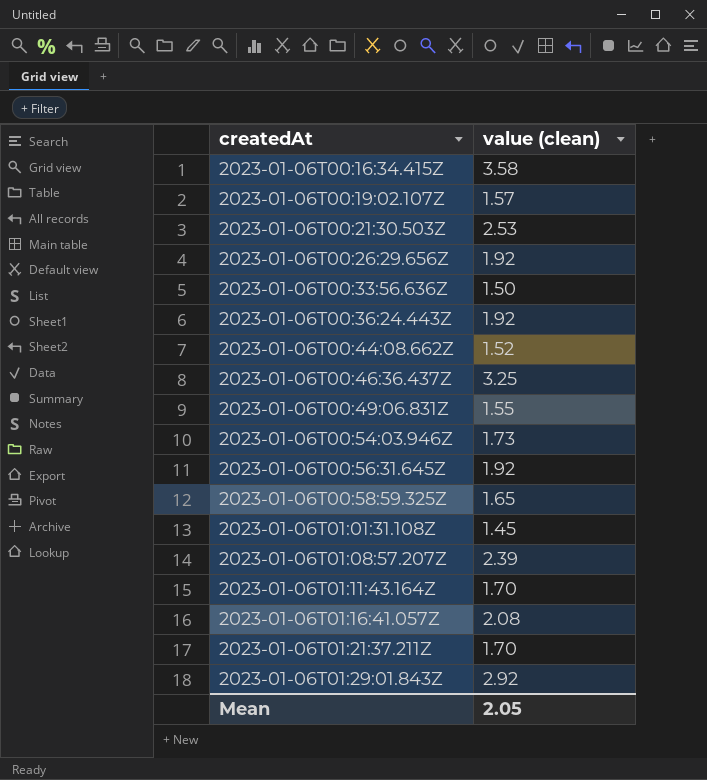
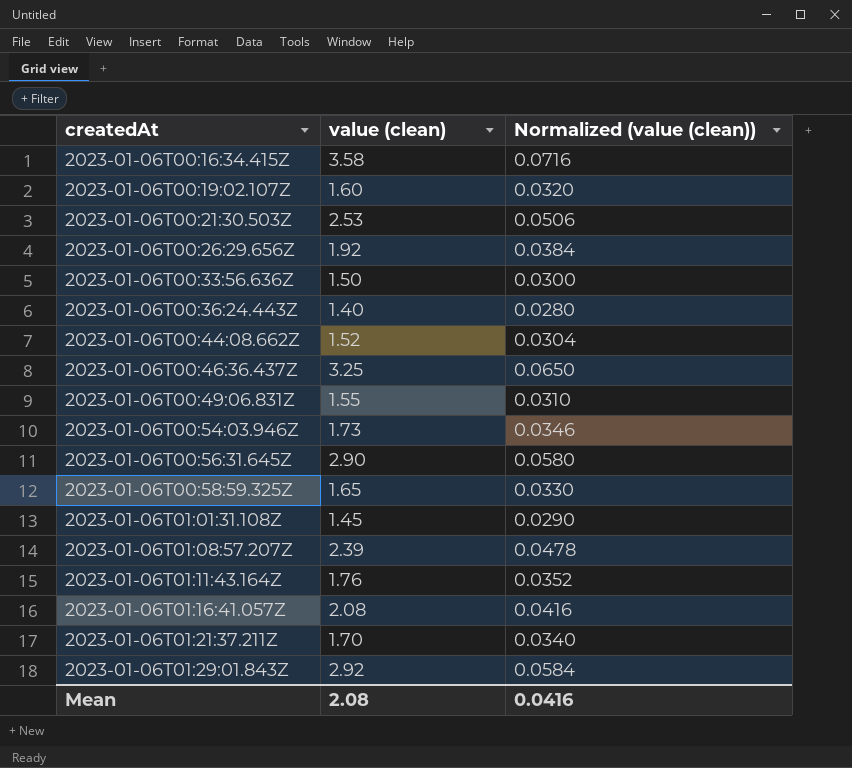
column Normalized (value (clean)) | formula: none -> [value (clean)] * 0.02
2023-01-06T00:19:02.107Z | value (clean): 1.57 -> 1.60
2023-01-06T00:36:24.443Z | value (clean): 1.92 -> 1.40
2023-01-06T00:56:31.645Z | value (clean): 1.92 -> 2.90
2023-01-06T01:11:43.164Z | value (clean): 1.70 -> 1.76
Mean | value (clean): 2.05 -> 2.08

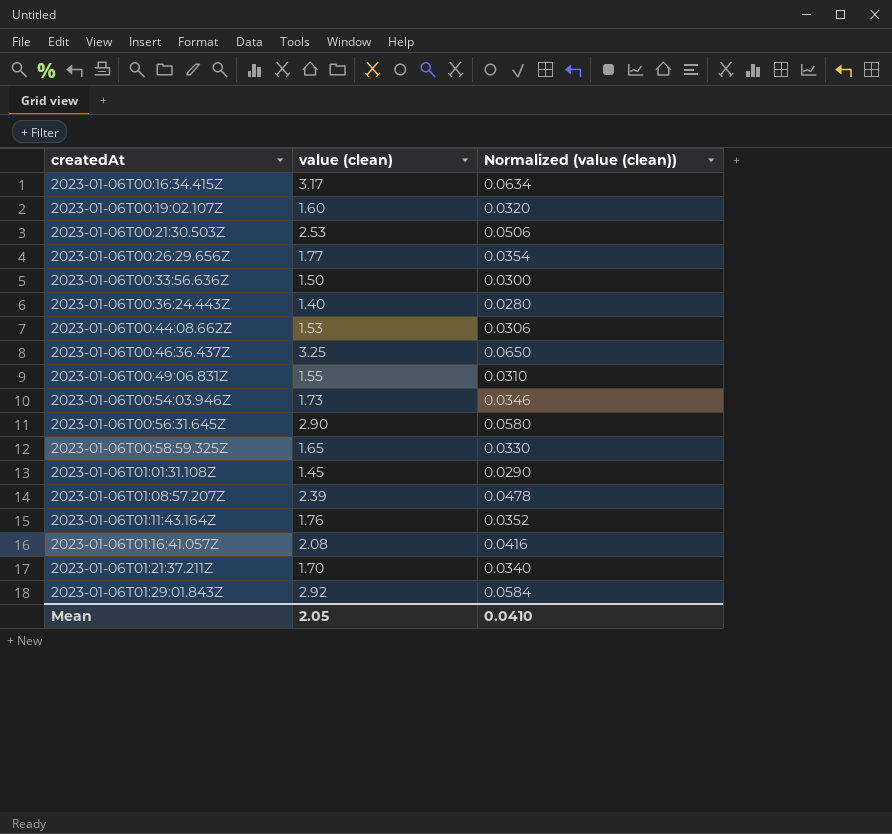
2023-01-06T00:16:34.415Z | value (clean): 3.58 -> 3.17
2023-01-06T00:16:34.415Z | Normalized (value (clean)): 0.0716 -> 0.0634
2023-01-06T00:26:29.656Z | value (clean): 1.92 -> 1.77
2023-01-06T00:26:29.656Z | Normalized (value (clean)): 0.0384 -> 0.0354
2023-01-06T00:44:08.662Z | value (clean): 1.52 -> 1.53
2023-01-06T00:44:08.662Z | Normalized (value (clean)): 0.0304 -> 0.0306
Mean | value (clean): 2.08 -> 2.05
Mean | Normalized (value (clean)): 0.0416 -> 0.0410

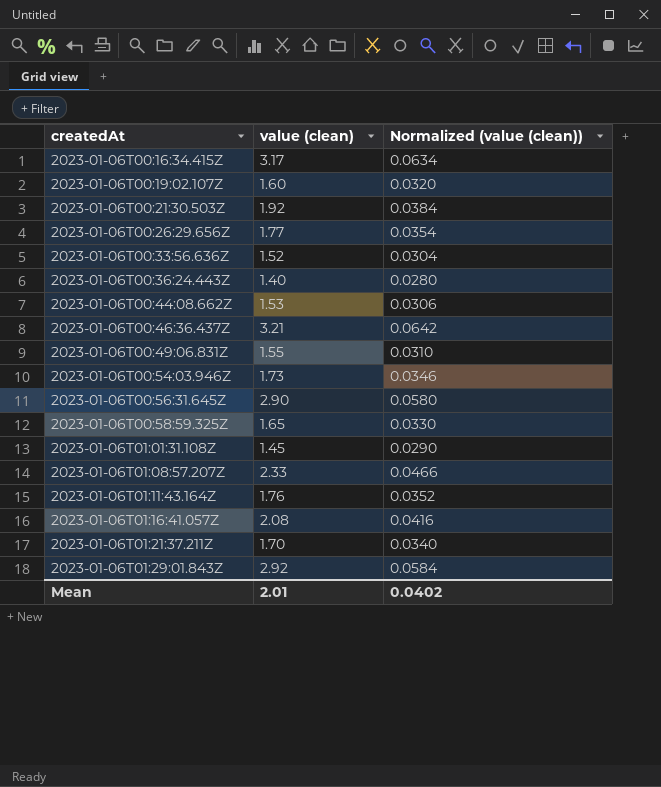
2023-01-06T00:21:30.503Z | value (clean): 2.53 -> 1.92
2023-01-06T00:21:30.503Z | Normalized (value (clean)): 0.0506 -> 0.0384
2023-01-06T00:33:56.636Z | value (clean): 1.50 -> 1.52
2023-01-06T00:33:56.636Z | Normalized (value (clean)): 0.0300 -> 0.0304
2023-01-06T00:46:36.437Z | value (clean): 3.25 -> 3.21
2023-01-06T00:46:36.437Z | Normalized (value (clean)): 0.0650 -> 0.0642
2023-01-06T01:08:57.207Z | value (clean): 2.39 -> 2.33
2023-01-06T01:08:57.207Z | Normalized (value (clean)): 0.0478 -> 0.0466
Mean | value (clean): 2.05 -> 2.01
Mean | Normalized (value (clean)): 0.0410 -> 0.0402

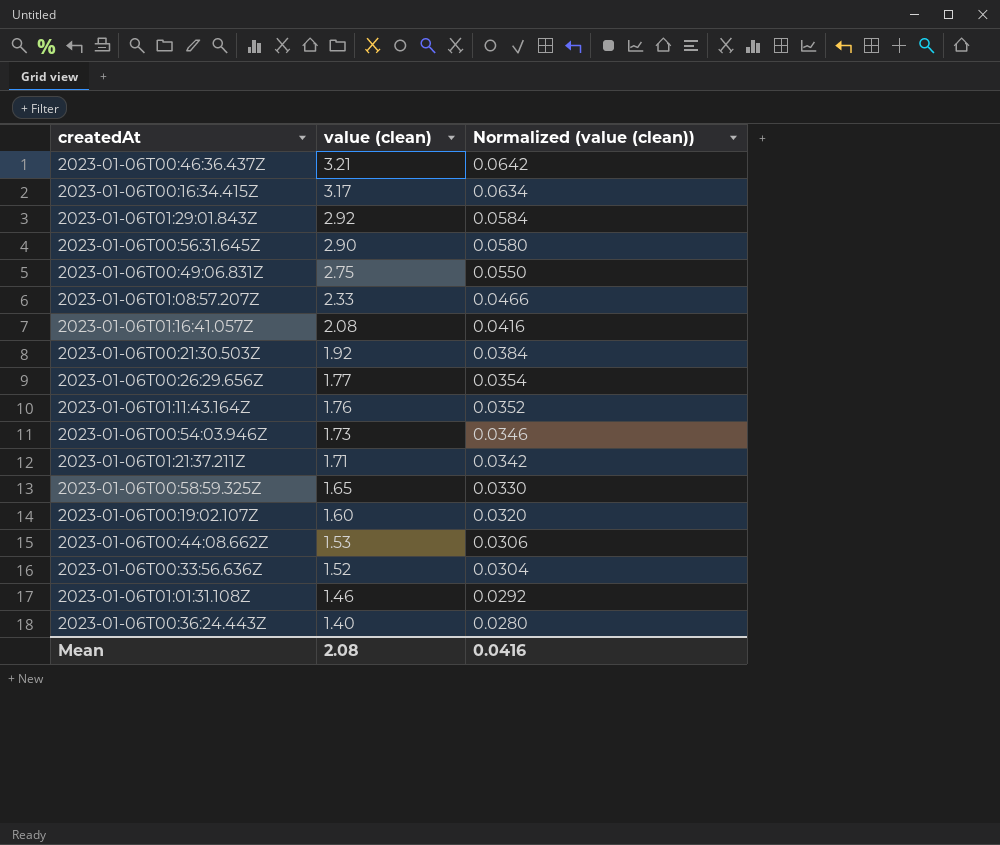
row order: createdAt ascending -> value (clean) descending
2023-01-06T00:49:06.831Z | value (clean): 1.55 -> 2.75
2023-01-06T00:49:06.831Z | Normalized (value (clean)): 0.0310 -> 0.0550
2023-01-06T01:21:37.211Z | value (clean): 1.70 -> 1.71
2023-01-06T01:21:37.211Z | Normalized (value (clean)): 0.0340 -> 0.0342
2023-01-06T01:01:31.108Z | value (clean): 1.45 -> 1.46
2023-01-06T01:01:31.108Z | Normalized (value (clean)): 0.0290 -> 0.0292
Mean | value (clean): 2.01 -> 2.08
Mean | Normalized (value (clean)): 0.0402 -> 0.0416

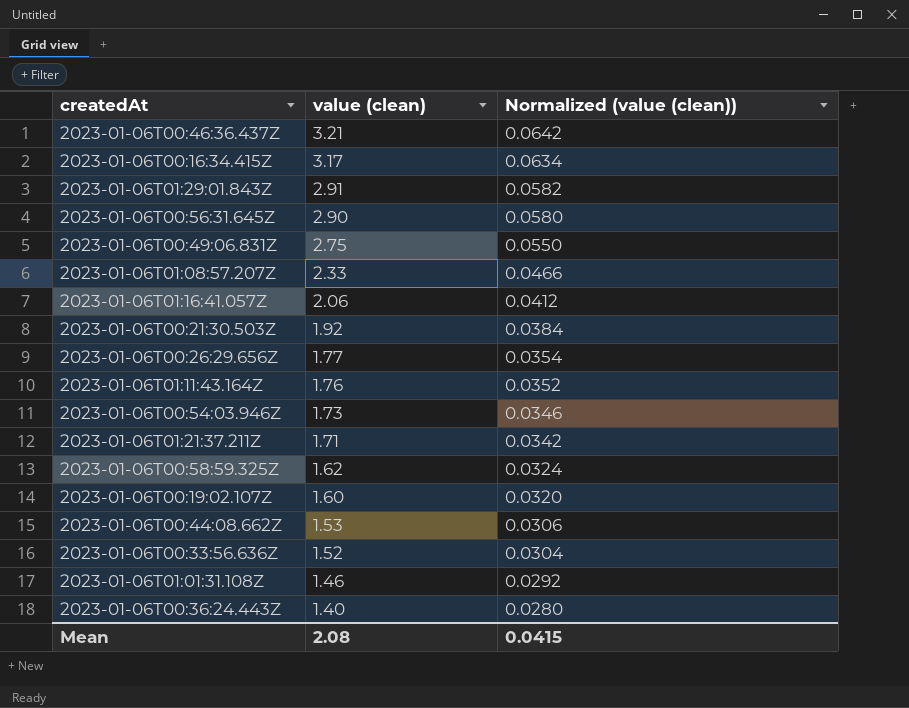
2023-01-06T01:29:01.843Z | value (clean): 2.92 -> 2.91
2023-01-06T01:29:01.843Z | Normalized (value (clean)): 0.0584 -> 0.0582
2023-01-06T01:16:41.057Z | value (clean): 2.08 -> 2.06
2023-01-06T01:16:41.057Z | Normalized (value (clean)): 0.0416 -> 0.0412
2023-01-06T00:58:59.325Z | value (clean): 1.65 -> 1.62
2023-01-06T00:58:59.325Z | Normalized (value (clean)): 0.0330 -> 0.0324
Mean | Normalized (value (clean)): 0.0416 -> 0.0415

